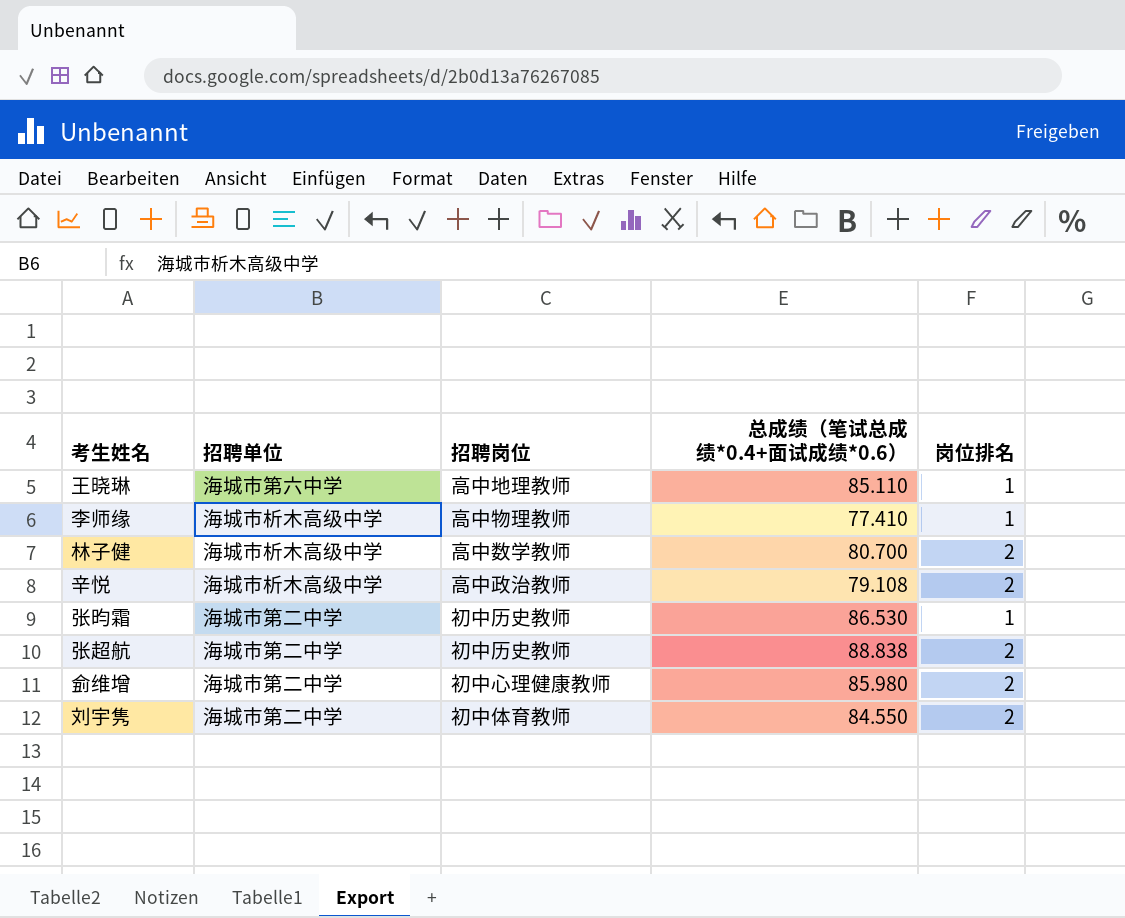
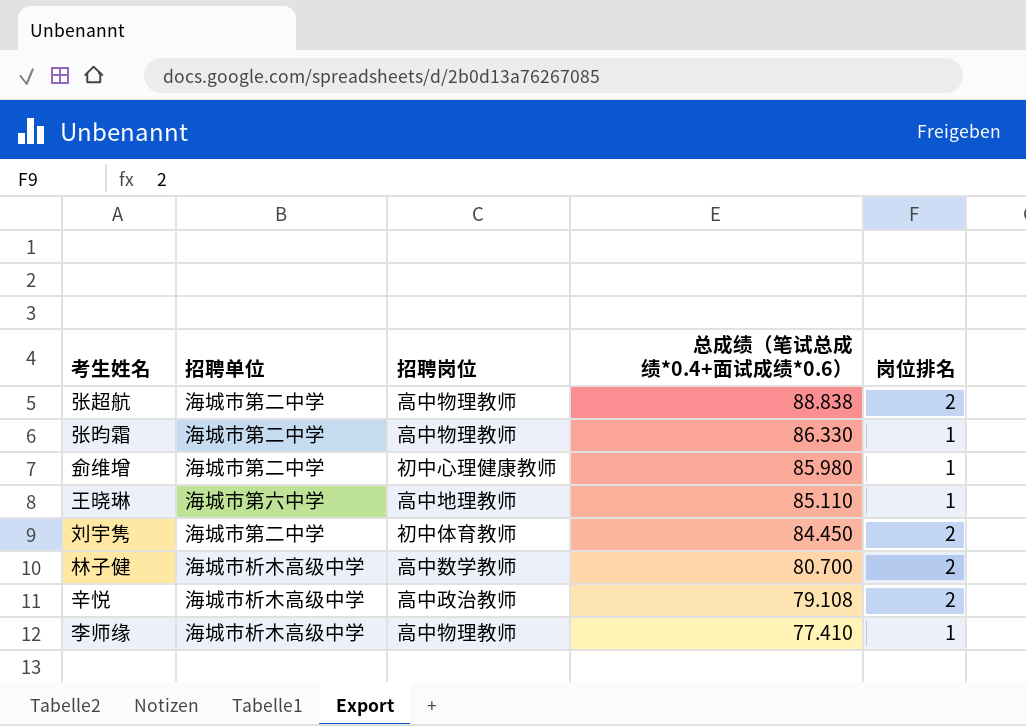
row order: none -> 总成绩（笔试总成绩*0.4+面试成绩*0.6） descending
张超航 | 招聘岗位: 初中历史教师 -> 高中物理教师
张昀霜 | 招聘岗位: 初中历史教师 -> 高中物理教师
张昀霜 | 总成绩（笔试总成绩*0.4+面试成绩*0.6）: 86.530 -> 86.330
侴维增 | 岗位排名: 2 -> 1
刘宇隽 | 总成绩（笔试总成绩*0.4+面试成绩*0.6）: 84.550 -> 84.450

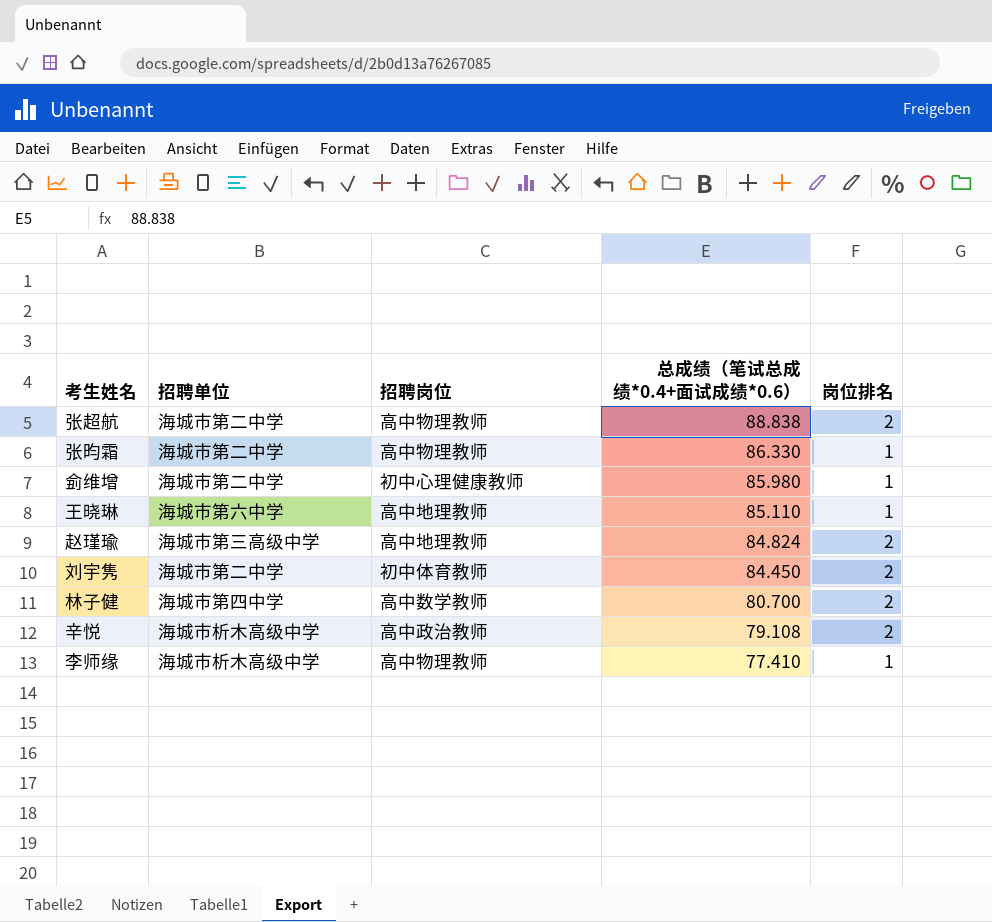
row 赵瑾瑜: none -> 海城市第三高级中学 | 高中地理教师 | 84.824 | 2
林子健 | 招聘单位: 海城市析木高级中学 -> 海城市第四中学

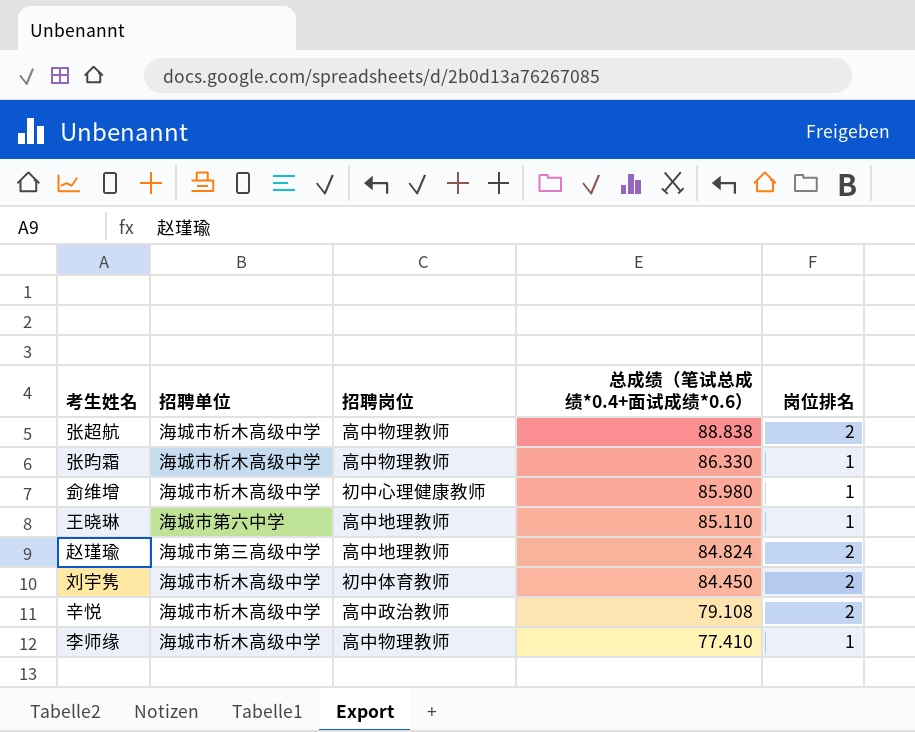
row 林子健: 海城市第四中学 | 高中数学教师 | 80.700 | 2 -> none
张超航 | 招聘单位: 海城市第二中学 -> 海城市析木高级中学
张昀霜 | 招聘单位: 海城市第二中学 -> 海城市析木高级中学
侴维增 | 招聘单位: 海城市第二中学 -> 海城市析木高级中学
刘宇隽 | 招聘单位: 海城市第二中学 -> 海城市析木高级中学

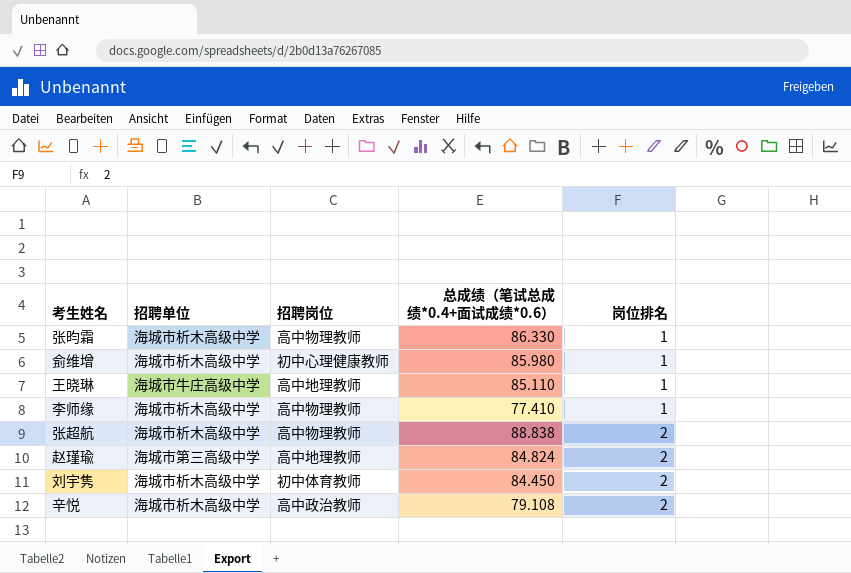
row order: 总成绩（笔试总成绩*0.4+面试成绩*0.6） descending -> 岗位排名 ascending
王晓琳 | 招聘单位: 海城市第六中学 -> 海城市牛庄高级中学

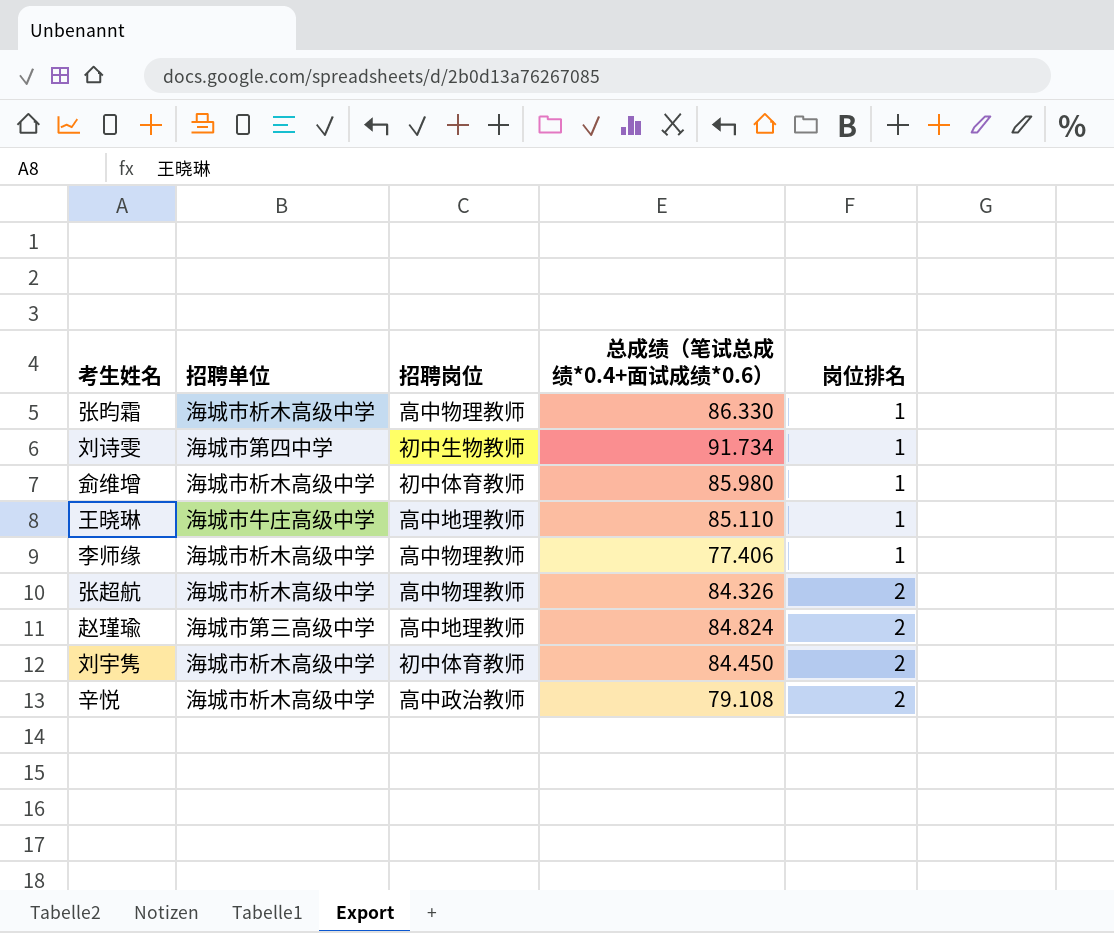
row 刘诗雯: none -> 海城市第四中学 | 初中生物教师 | 91.734 | 1
侴维增 | 招聘岗位: 初中心理健康教师 -> 初中体育教师
李师缘 | 总成绩（笔试总成绩*0.4+面试成绩*0.6）: 77.410 -> 77.406
张超航 | 总成绩（笔试总成绩*0.4+面试成绩*0.6）: 88.838 -> 84.326

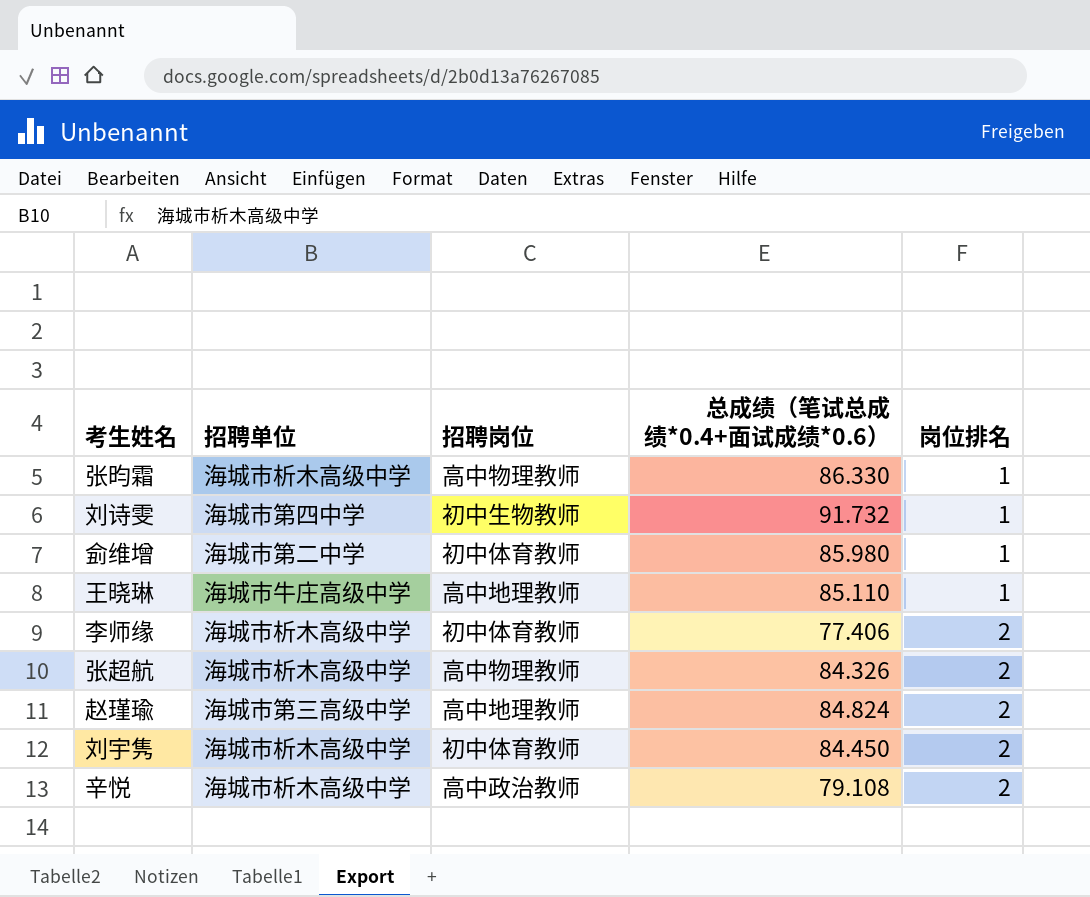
刘诗雯 | 总成绩（笔试总成绩*0.4+面试成绩*0.6）: 91.734 -> 91.732
侴维增 | 招聘单位: 海城市析木高级中学 -> 海城市第二中学
李师缘 | 招聘岗位: 高中物理教师 -> 初中体育教师
李师缘 | 岗位排名: 1 -> 2

